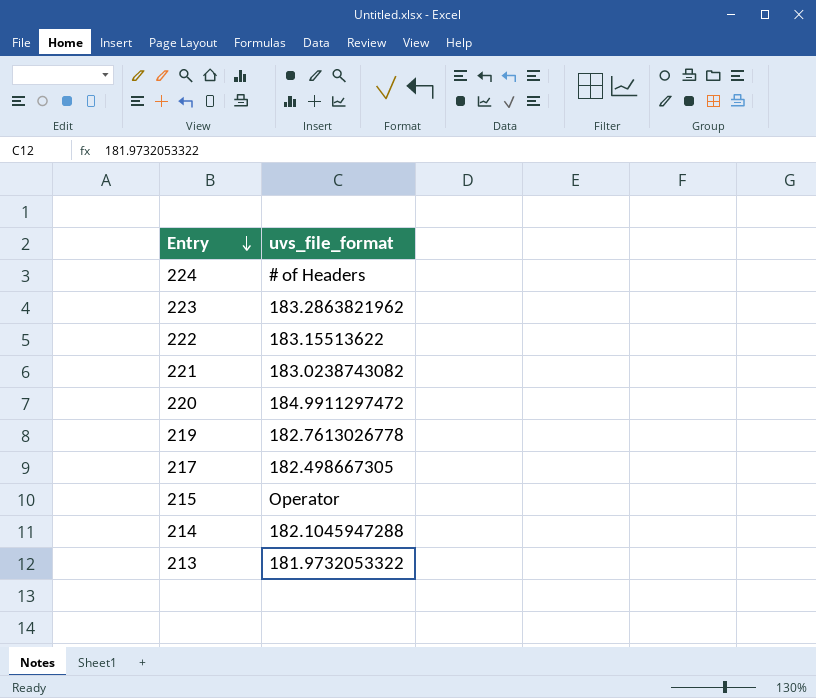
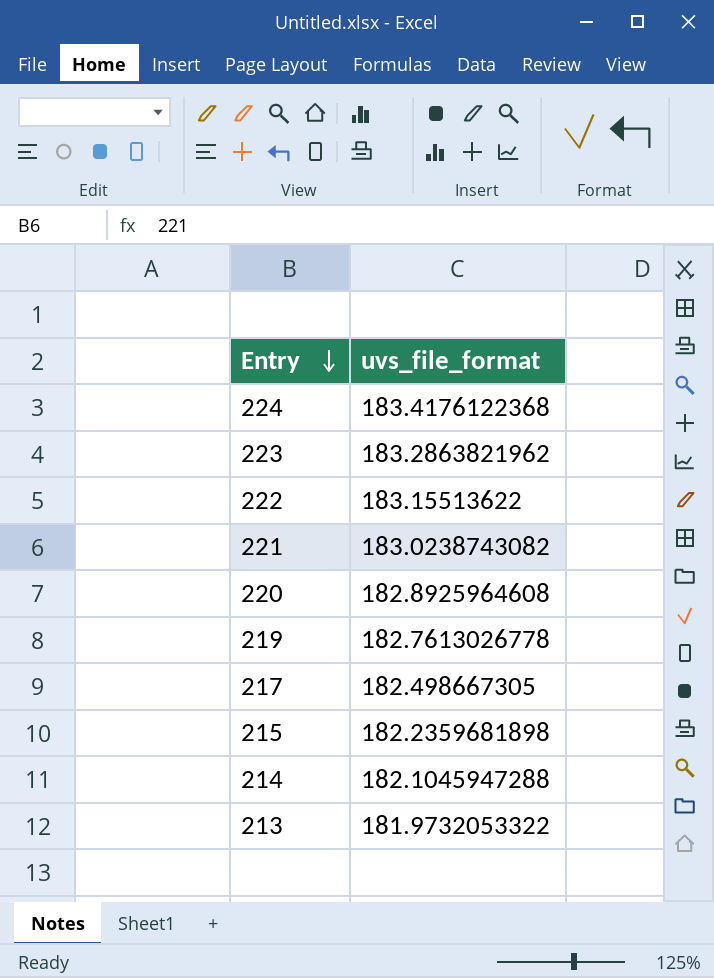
224 | uvs_file_format: # of Headers -> 183.4176122368
220 | uvs_file_format: 184.9911297472 -> 182.8925964608
215 | uvs_file_format: Operator -> 182.2359681898

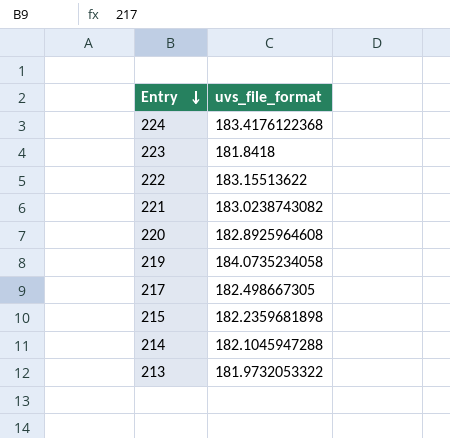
223 | uvs_file_format: 183.2863821962 -> 181.8418
219 | uvs_file_format: 182.7613026778 -> 184.0735234058

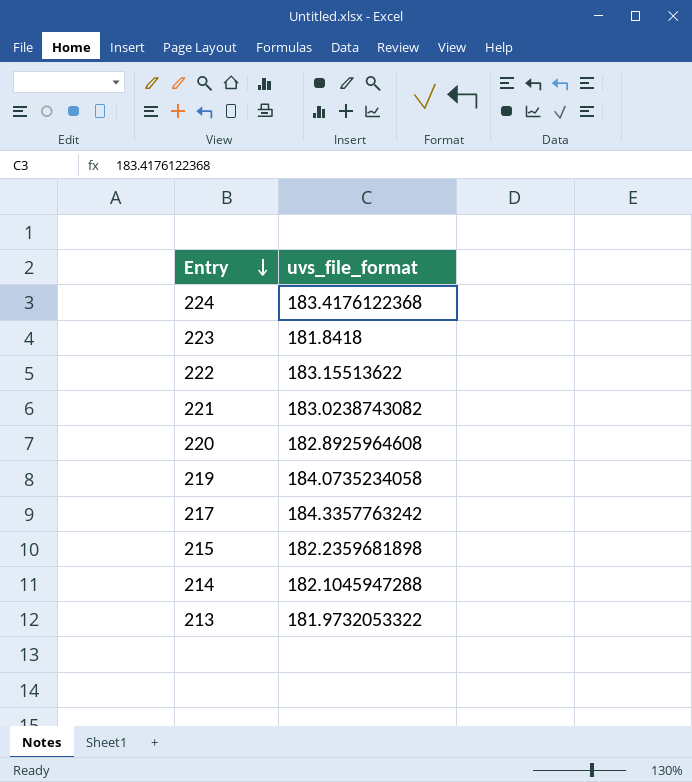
217 | uvs_file_format: 182.498667305 -> 184.3357763242

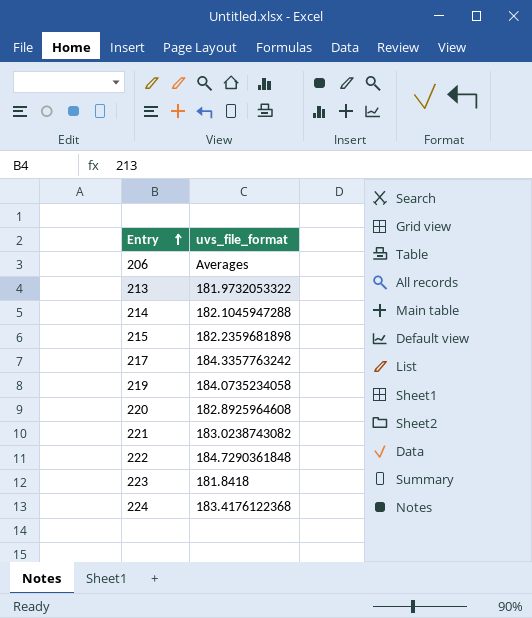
row order: Entry descending -> Entry ascending
row 206: none -> Averages
222 | uvs_file_format: 183.15513622 -> 184.7290361848

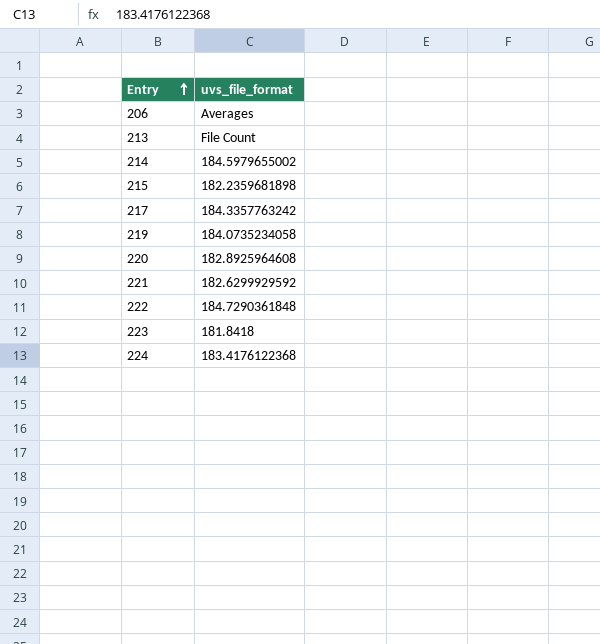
213 | uvs_file_format: 181.9732053322 -> File Count
214 | uvs_file_format: 182.1045947288 -> 184.5979655002
221 | uvs_file_format: 183.0238743082 -> 182.6299929592

